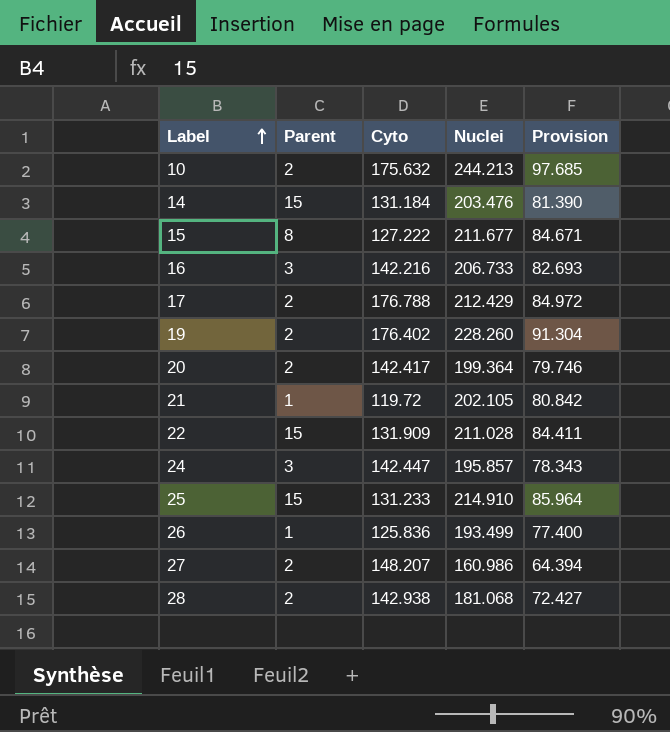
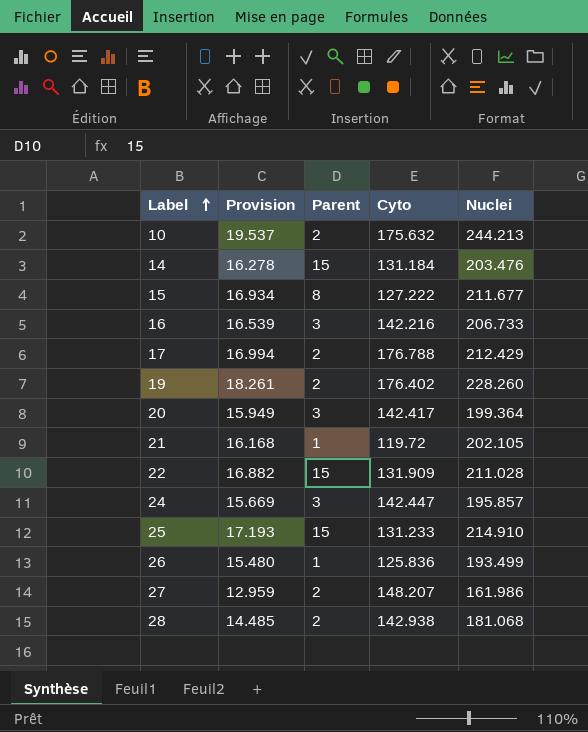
column Provision | formula: [Nuclei] * 0.4 -> [Nuclei] * 0.08
column Provision | position: 5 -> 2
20 | Parent: 2 -> 3
27 | Nuclei: 160.986 -> 161.986

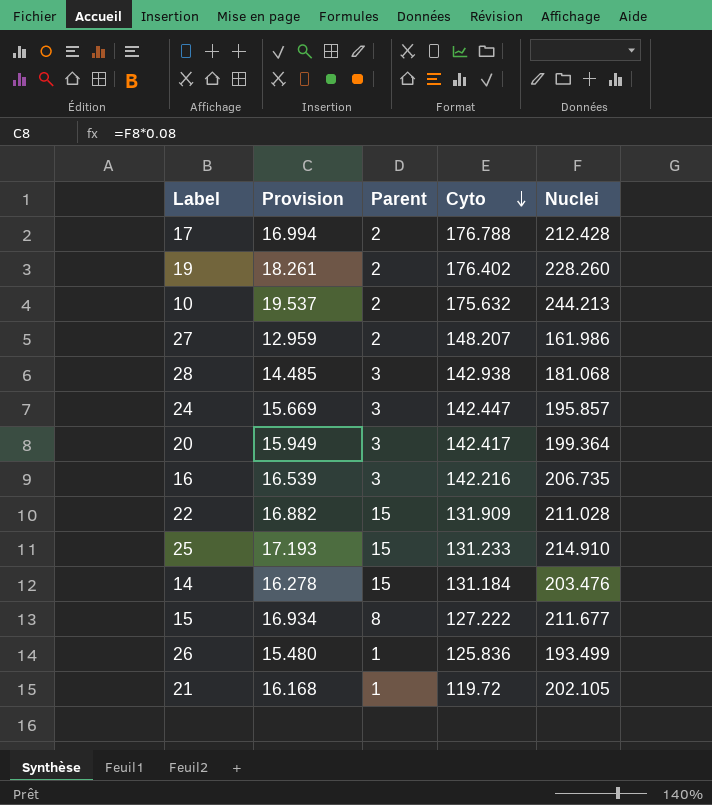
row order: Label ascending -> Cyto descending
17 | Nuclei: 212.429 -> 212.428
28 | Parent: 2 -> 3
16 | Nuclei: 206.733 -> 206.735

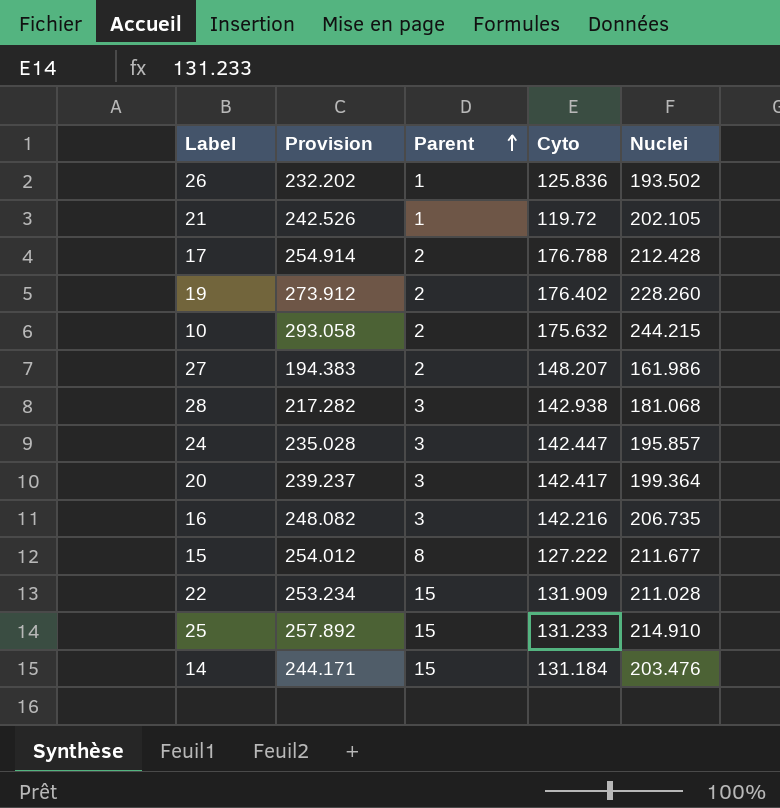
row order: Cyto descending -> Parent ascending
column Provision | formula: [Nuclei] * 0.08 -> [Nuclei] * 1.2
26 | Nuclei: 193.499 -> 193.502
10 | Nuclei: 244.213 -> 244.215

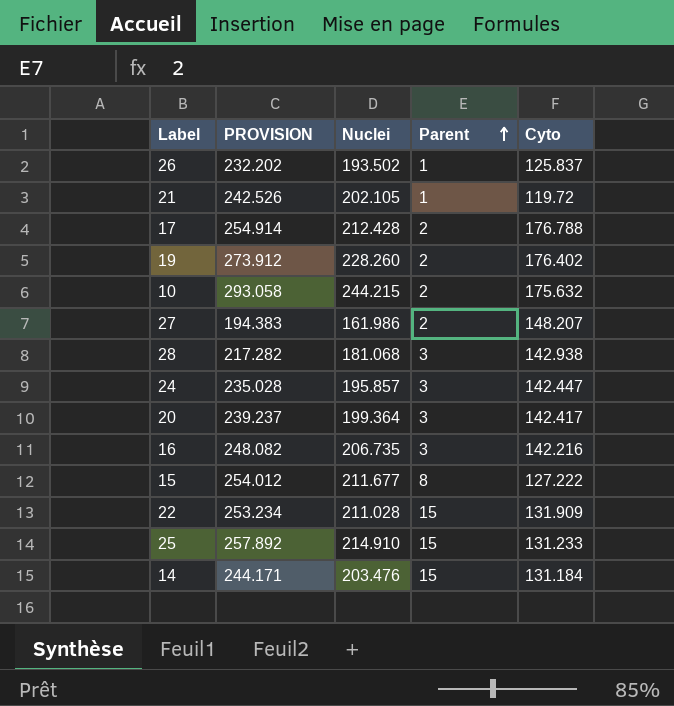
column name: Provision -> PROVISION
column Nuclei | position: 5 -> 3
26 | Cyto: 125.836 -> 125.837

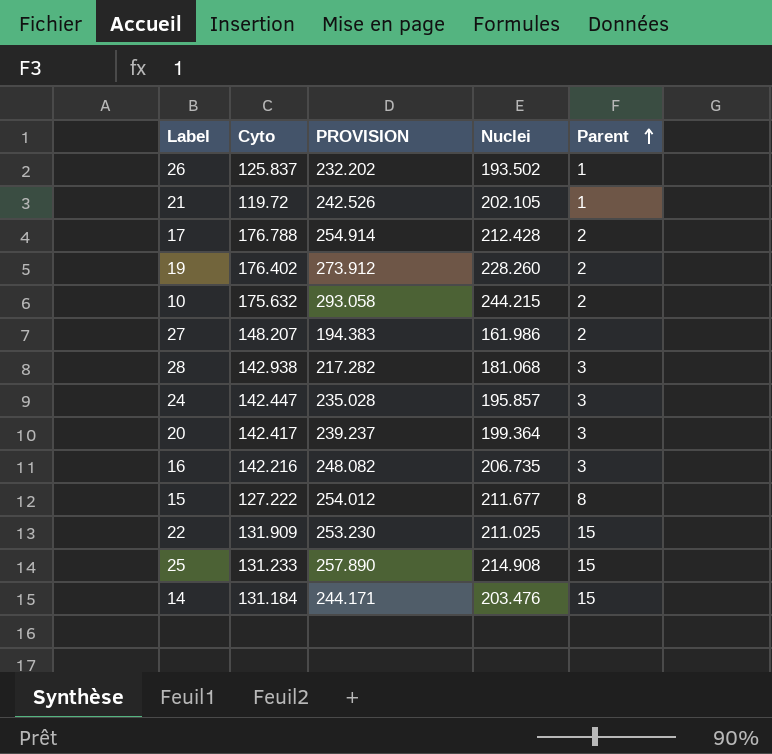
column Cyto | position: 5 -> 2
22 | PROVISION: 253.234 -> 253.230
22 | Nuclei: 211.028 -> 211.025
25 | PROVISION: 257.892 -> 257.890
25 | Nuclei: 214.910 -> 214.908

